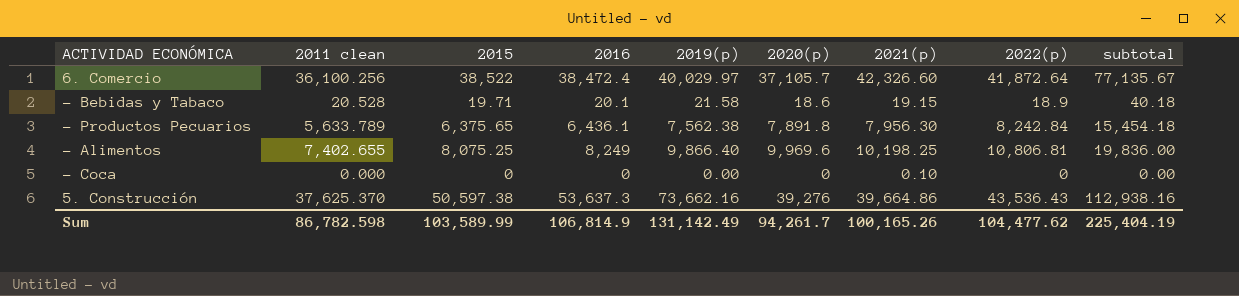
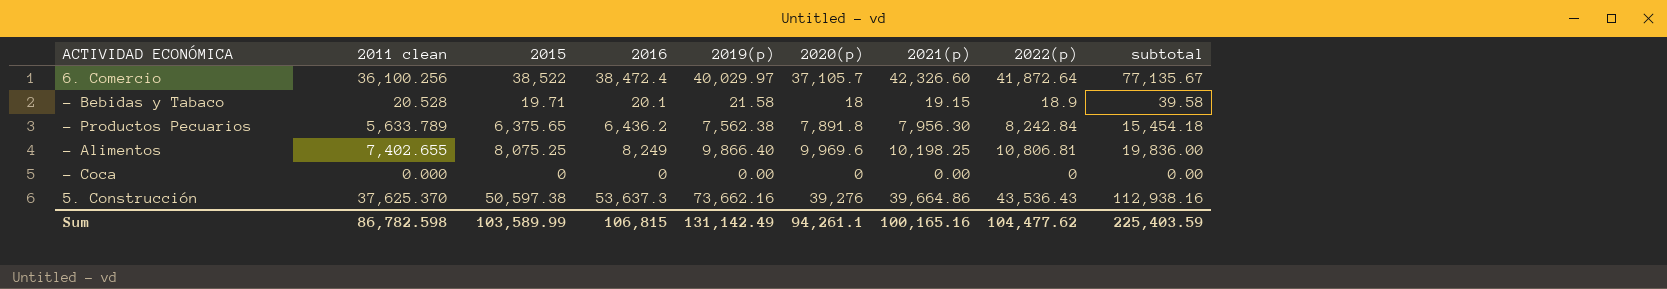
- Bebidas y Tabaco | 2020(p): 18.6 -> 18
- Bebidas y Tabaco | subtotal: 40.18 -> 39.58
- Productos Pecuarios | 2016: 6,436.1 -> 6,436.2
- Coca | 2021(p): 0.10 -> 0.00
Sum | 2016: 106,814.9 -> 106,815
Sum | 2020(p): 94,261.7 -> 94,261.1
Sum | 2021(p): 100,165.26 -> 100,165.16
Sum | subtotal: 225,404.19 -> 225,403.59

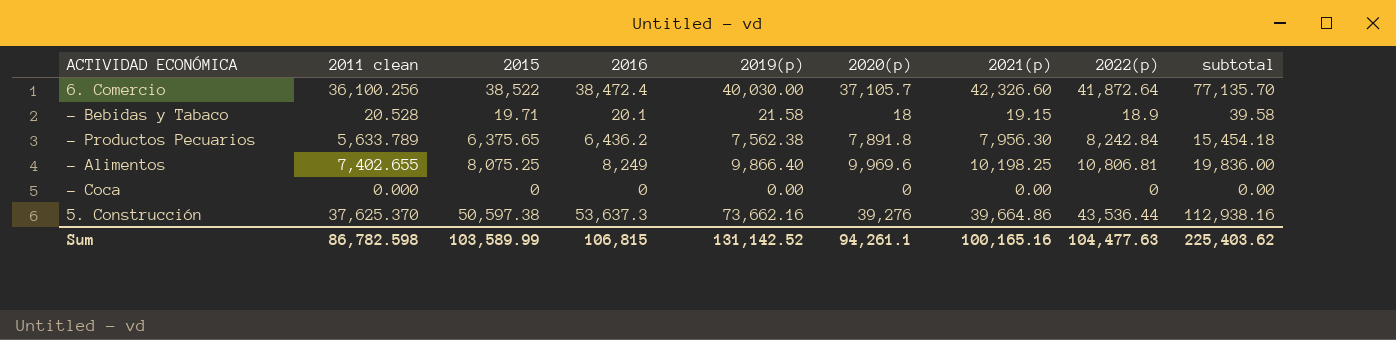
6. Comercio | 2019(p): 40,029.97 -> 40,030.00
6. Comercio | subtotal: 77,135.67 -> 77,135.70
5. Construcción | 2022(p): 43,536.43 -> 43,536.44
Sum | 2019(p): 131,142.49 -> 131,142.52
Sum | 2022(p): 104,477.62 -> 104,477.63
Sum | subtotal: 225,403.59 -> 225,403.62

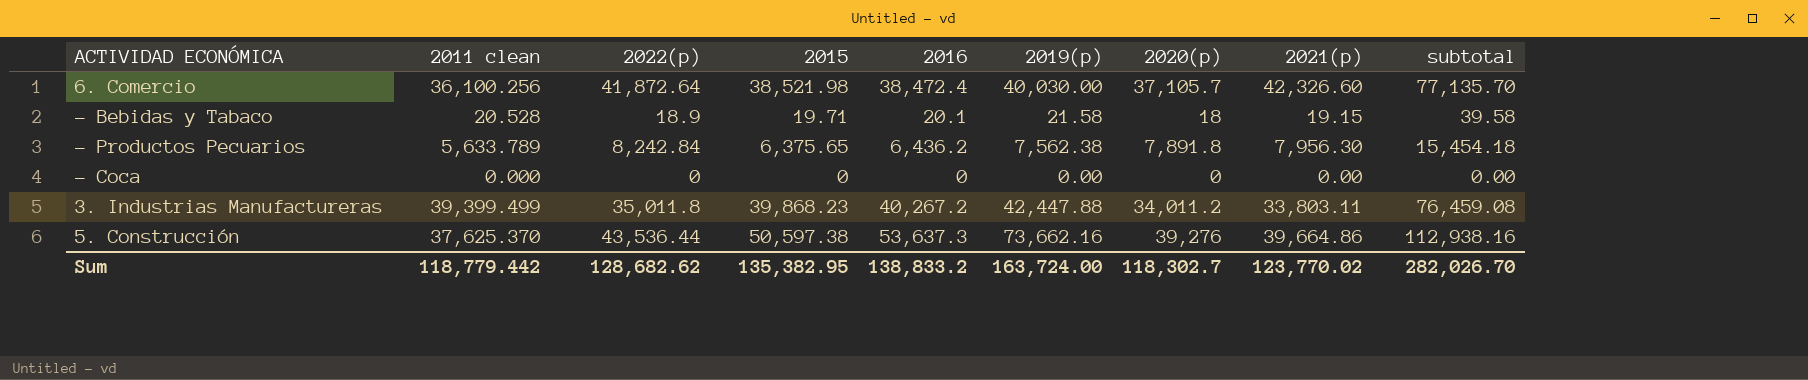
column 2022(p) | position: 8 -> 3
row - Alimentos: 7,402.655 | 8,075.25 | 8,249 | 9,866.40 | 9,969.6 | 10,198.25 | 10,806.81 | 19,836.00 -> none
6. Comercio | 2015: 38,522 -> 38,521.98
row 3. Industrias Manufactureras: none -> 39,399.499 | 35,011.8 | 39,868.23 | 40,267.2 | 42,447.88 | 34,011.2 | 33,803.11 | 76,459.08
Sum | 2011 clean: 86,782.598 -> 118,779.442
Sum | 2022(p): 104,477.63 -> 128,682.62
Sum | 2015: 103,589.99 -> 135,382.95
Sum | 2016: 106,815 -> 138,833.2
Sum | 2019(p): 131,142.52 -> 163,724.00
Sum | 2020(p): 94,261.1 -> 118,302.7
Sum | 2021(p): 100,165.16 -> 123,770.02
Sum | subtotal: 225,403.62 -> 282,026.70

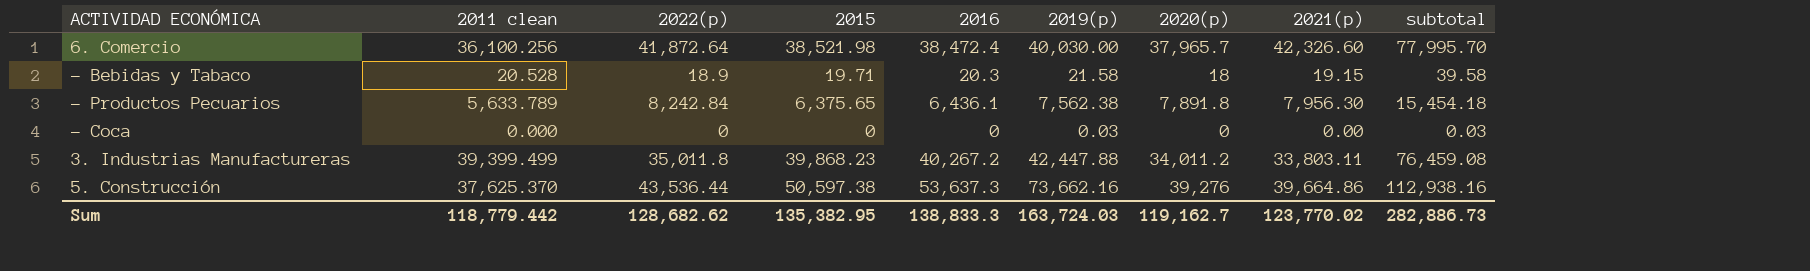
6. Comercio | 2020(p): 37,105.7 -> 37,965.7
6. Comercio | subtotal: 77,135.70 -> 77,995.70
- Bebidas y Tabaco | 2016: 20.1 -> 20.3
- Productos Pecuarios | 2016: 6,436.2 -> 6,436.1
- Coca | 2019(p): 0.00 -> 0.03
- Coca | subtotal: 0.00 -> 0.03
Sum | 2016: 138,833.2 -> 138,833.3
Sum | 2019(p): 163,724.00 -> 163,724.03
Sum | 2020(p): 118,302.7 -> 119,162.7
Sum | subtotal: 282,026.70 -> 282,886.73

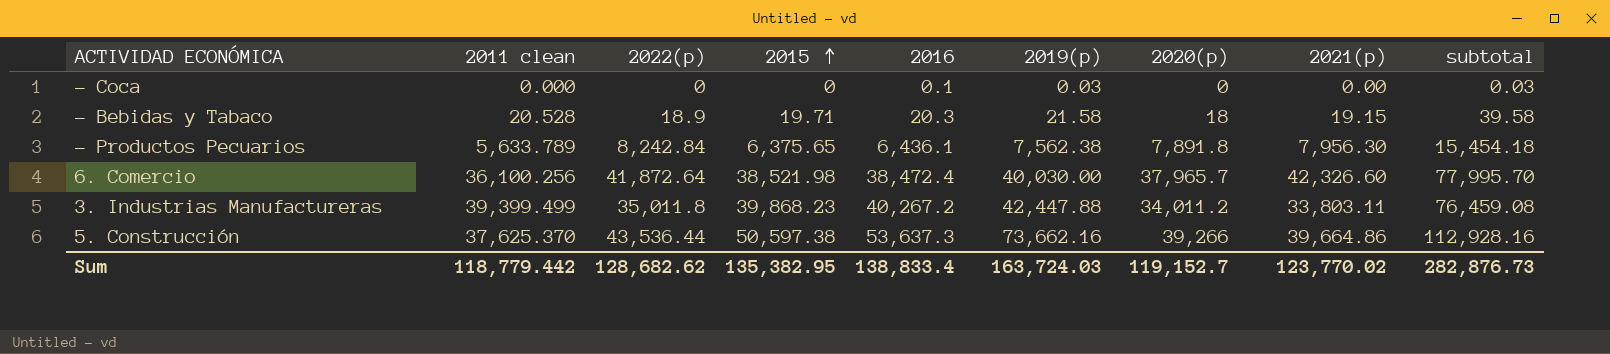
row order: none -> 2015 ascending
- Coca | 2016: 0 -> 0.1
5. Construcción | 2020(p): 39,276 -> 39,266
5. Construcción | subtotal: 112,938.16 -> 112,928.16
Sum | 2016: 138,833.3 -> 138,833.4
Sum | 2020(p): 119,162.7 -> 119,152.7
Sum | subtotal: 282,886.73 -> 282,876.73

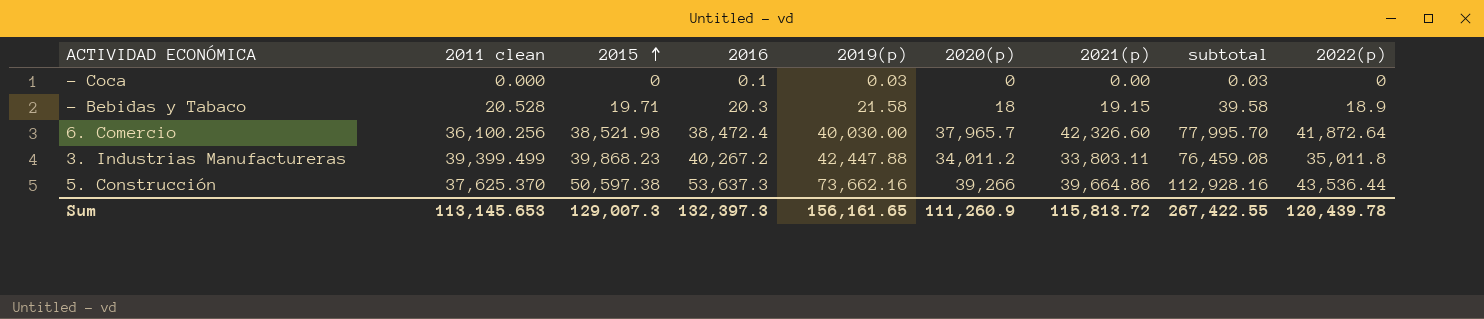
column 2022(p) | position: 3 -> 9
row - Productos Pecuarios: 5,633.789 | 8,242.84 | 6,375.65 | 6,436.1 | 7,562.38 | 7,891.8 | 7,956.30 | 15,454.18 -> none
Sum | 2011 clean: 118,779.442 -> 113,145.653
Sum | 2015: 135,382.95 -> 129,007.3
Sum | 2016: 138,833.4 -> 132,397.3
Sum | 2019(p): 163,724.03 -> 156,161.65
Sum | 2020(p): 119,152.7 -> 111,260.9
Sum | 2021(p): 123,770.02 -> 115,813.72
Sum | subtotal: 282,876.73 -> 267,422.55
Sum | 2022(p): 128,682.62 -> 120,439.78

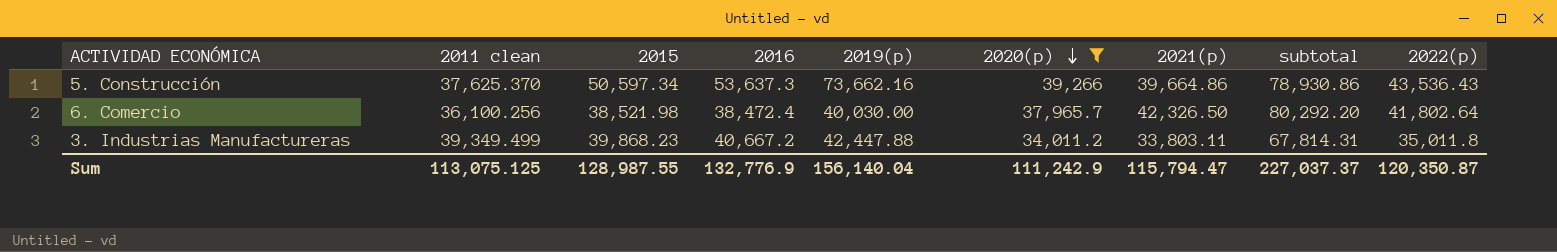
filter: none -> 2020(p) >= 34,011.2
row order: 2015 ascending -> 2020(p) descending
column subtotal | formula: [2019(p)] + [2020(p)] -> [2020(p)] + [2021(p)]
5. Construcción | 2015: 50,597.38 -> 50,597.34
5. Construcción | 2022(p): 43,536.44 -> 43,536.43
6. Comercio | 2021(p): 42,326.60 -> 42,326.50
6. Comercio | 2022(p): 41,872.64 -> 41,802.64
3. Industrias Manufactureras | 2011 clean: 39,399.499 -> 39,349.499
3. Industrias Manufactureras | 2016: 40,267.2 -> 40,667.2
Sum | 2011 clean: 113,145.653 -> 113,075.125
Sum | 2015: 129,007.3 -> 128,987.55
Sum | 2016: 132,397.3 -> 132,776.9
Sum | 2019(p): 156,161.65 -> 156,140.04
Sum | 2020(p): 111,260.9 -> 111,242.9
Sum | 2021(p): 115,813.72 -> 115,794.47
Sum | subtotal: 267,422.55 -> 227,037.37
Sum | 2022(p): 120,439.78 -> 120,350.87

